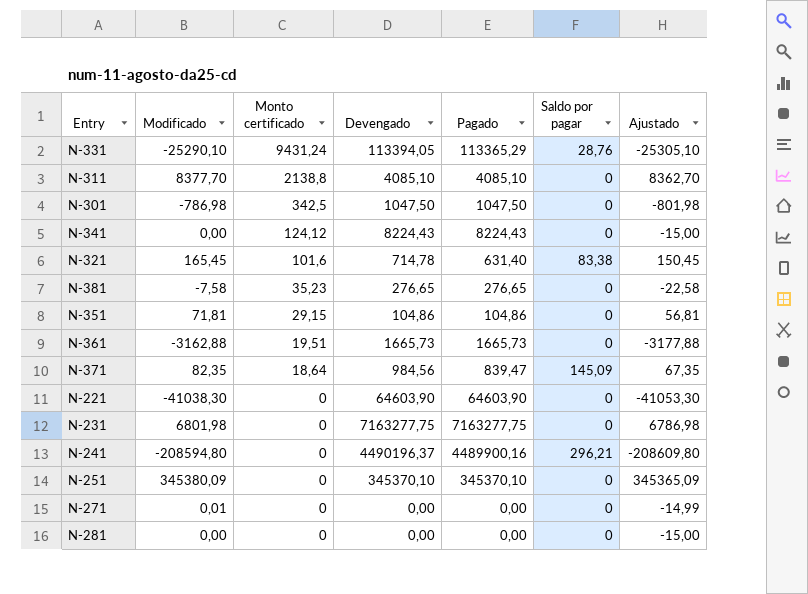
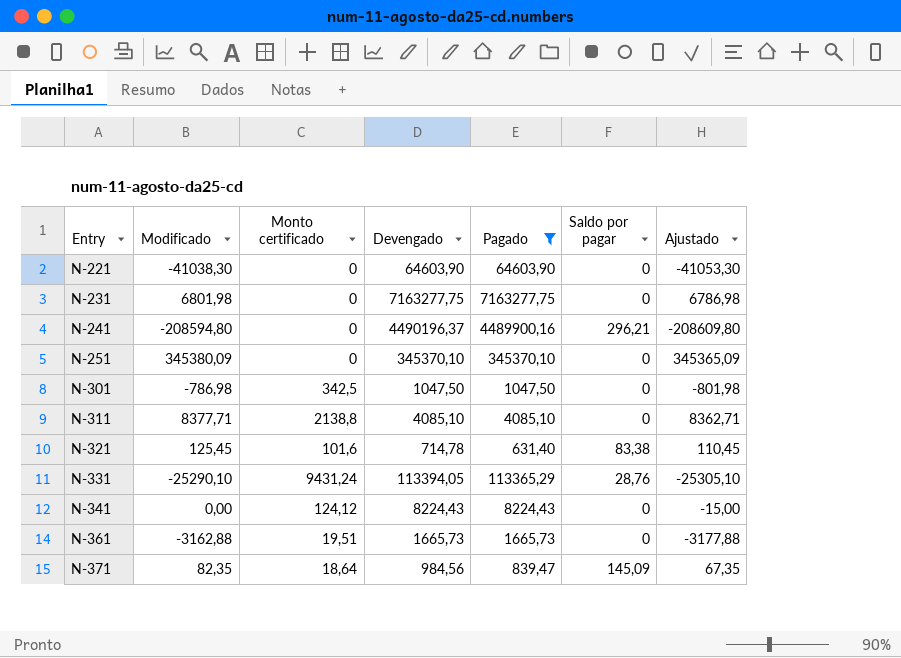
filter: none -> Pagado >= 631,40
row order: Monto certificado descending -> Entry ascending
N-311 | Modificado: 8377,70 -> 8377,71
N-311 | Ajustado: 8362,70 -> 8362,71
N-321 | Modificado: 165,45 -> 125,45
N-321 | Ajustado: 150,45 -> 110,45

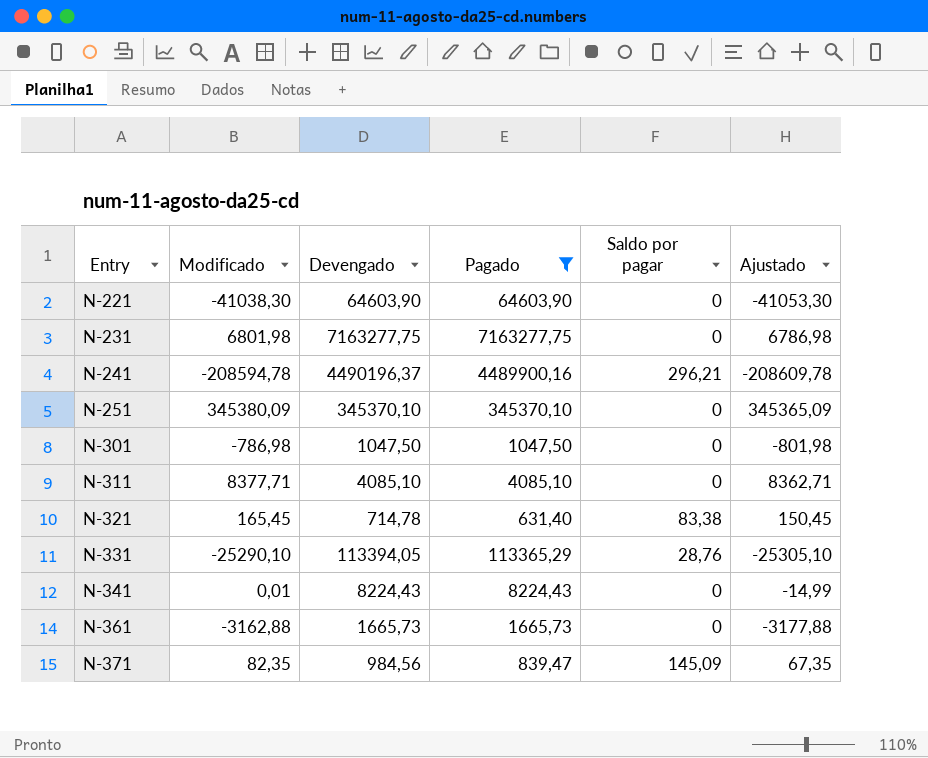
column Monto certificado | position: 3 -> none
N-241 | Modificado: -208594,80 -> -208594,78
N-241 | Ajustado: -208609,80 -> -208609,78
N-321 | Modificado: 125,45 -> 165,45
N-321 | Ajustado: 110,45 -> 150,45
N-341 | Modificado: 0,00 -> 0,01
N-341 | Ajustado: -15,00 -> -14,99

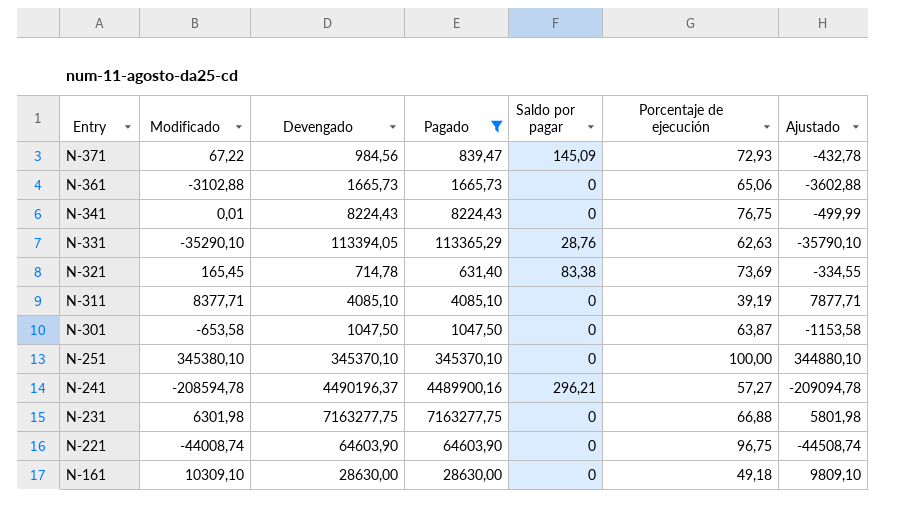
row order: Entry ascending -> Entry descending
column Porcentaje de ejecución | position: none -> 6
column Ajustado | formula: [Modificado] - 15 -> [Modificado] - 500
N-371 | Modificado: 82,35 -> 67,22
N-361 | Modificado: -3162,88 -> -3102,88
N-331 | Modificado: -25290,10 -> -35290,10
N-301 | Modificado: -786,98 -> -653,58
N-251 | Modificado: 345380,09 -> 345380,10
N-231 | Modificado: 6801,98 -> 6301,98
N-221 | Modificado: -41038,30 -> -44008,74
row N-161: none -> 10309,10 | 28630,00 | 28630,00 | 0 | 49,18 | 9809,10

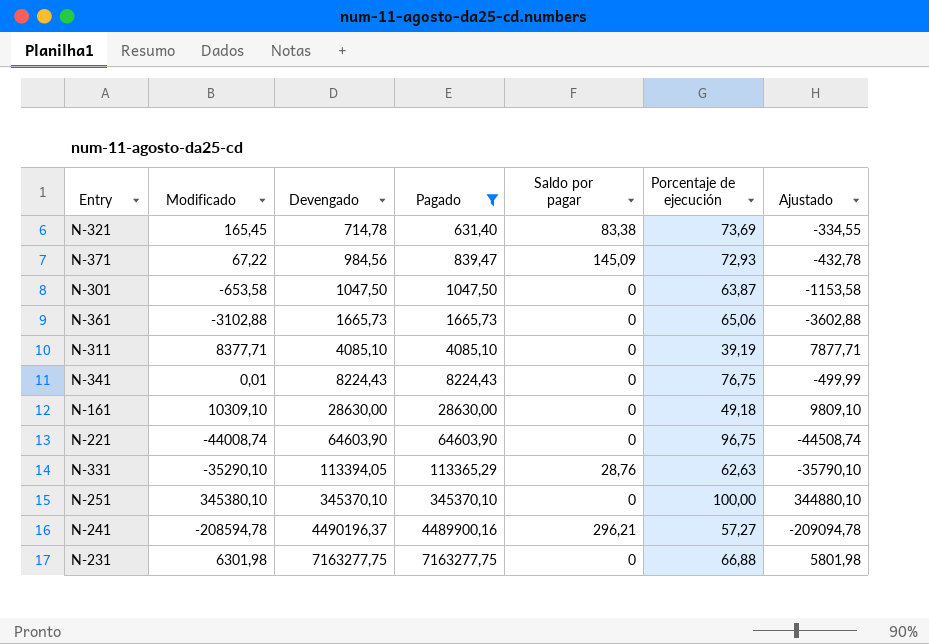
row order: Entry descending -> Devengado ascending

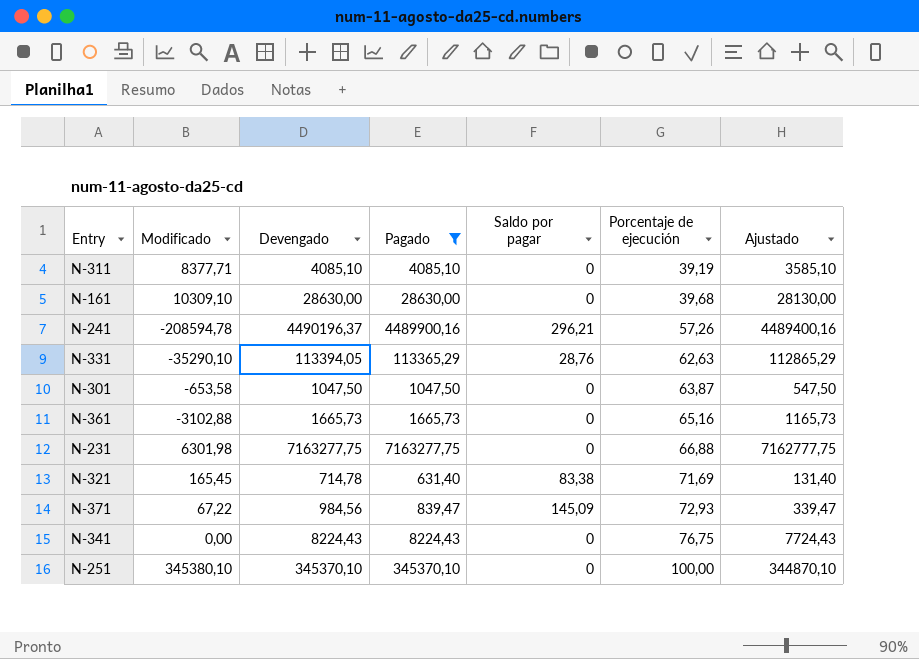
row order: Devengado ascending -> Porcentaje de ejecución ascending
column Ajustado | formula: [Modificado] - 500 -> [Pagado] - 500
row N-221: -44008,74 | 64603,90 | 64603,90 | 0 | 96,75 | -44508,74 -> none
N-161 | Porcentaje de ejecución: 49,18 -> 39,68
N-241 | Porcentaje de ejecución: 57,27 -> 57,26
N-361 | Porcentaje de ejecución: 65,06 -> 65,16
N-321 | Porcentaje de ejecución: 73,69 -> 71,69
N-341 | Modificado: 0,01 -> 0,00

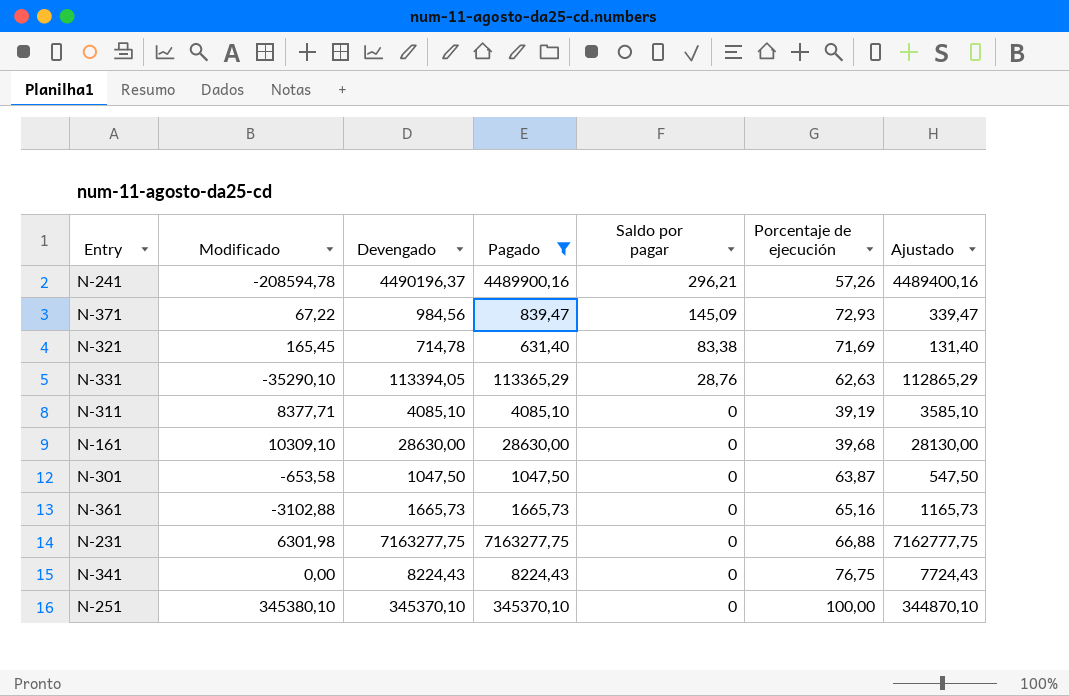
row order: Porcentaje de ejecución ascending -> Saldo por pagar descending

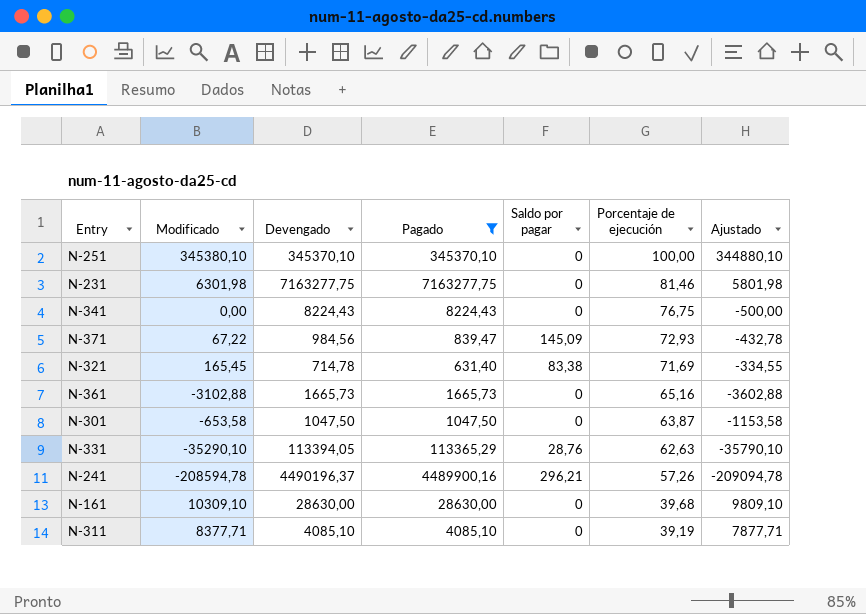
row order: Saldo por pagar descending -> Porcentaje de ejecución descending
column Ajustado | formula: [Pagado] - 500 -> [Modificado] - 500
N-231 | Porcentaje de ejecución: 66,88 -> 81,46

